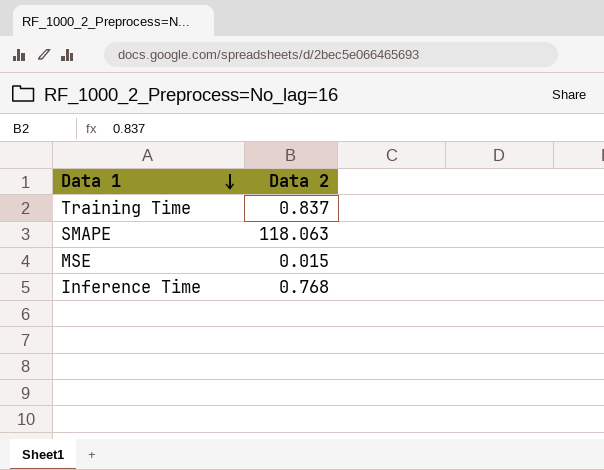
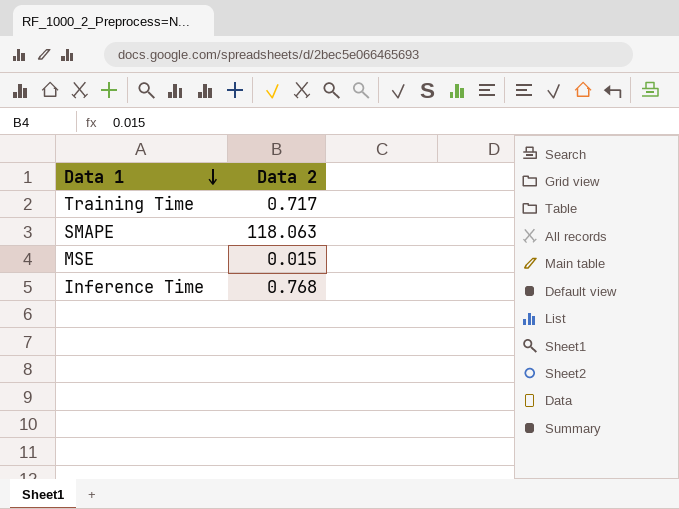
Training Time | Data 2: 0.837 -> 0.717

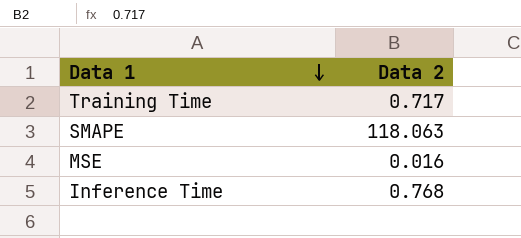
MSE | Data 2: 0.015 -> 0.016

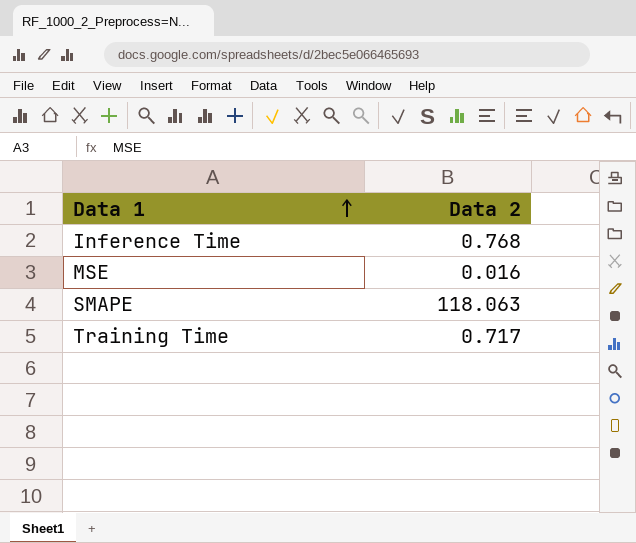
row order: Data 1 descending -> Data 1 ascending

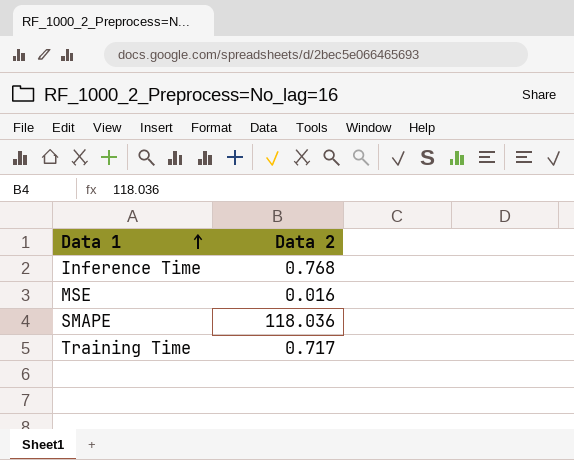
SMAPE | Data 2: 118.063 -> 118.036

